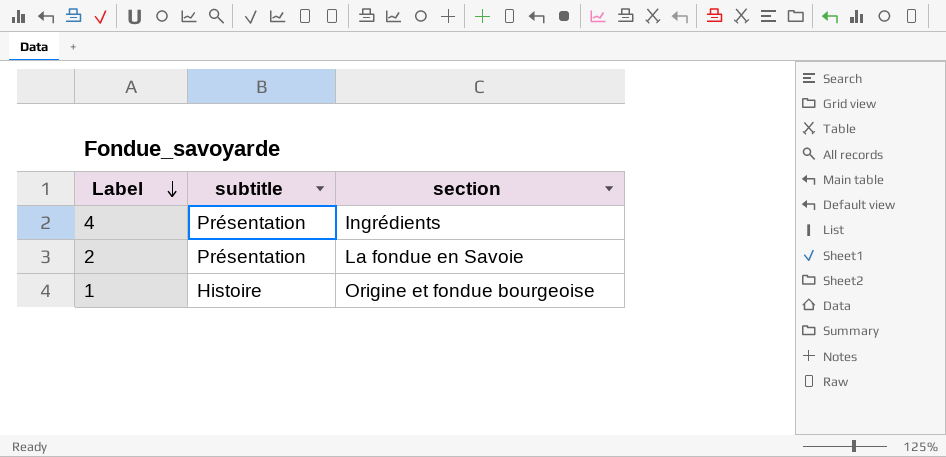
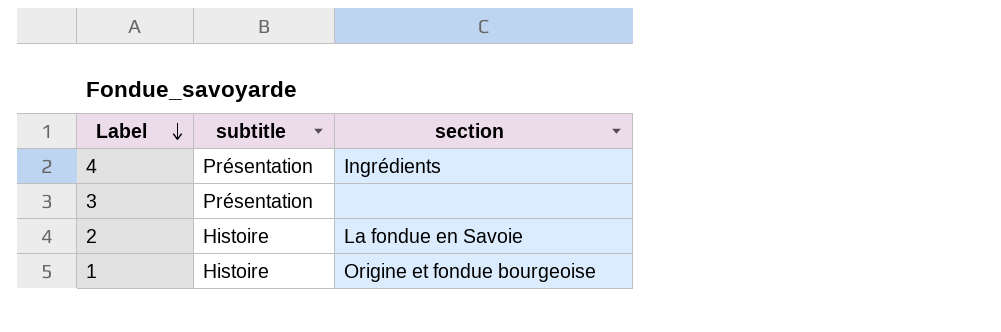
row 3: none -> Présentation | none
2 | subtitle: Présentation -> Histoire

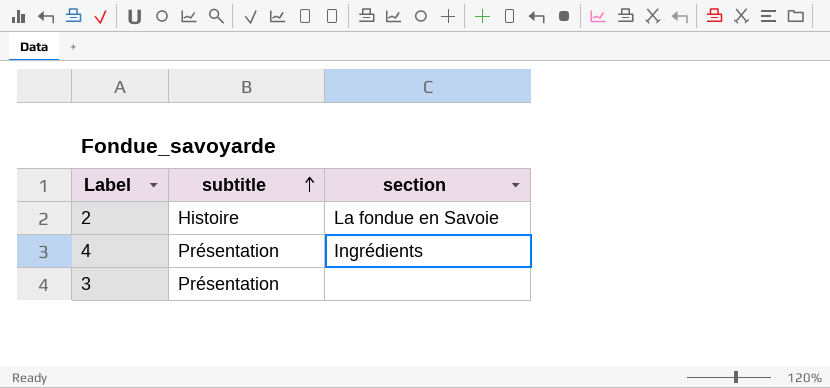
row order: Label descending -> subtitle ascending
row 1: Histoire | Origine et fondue bourgeoise -> none

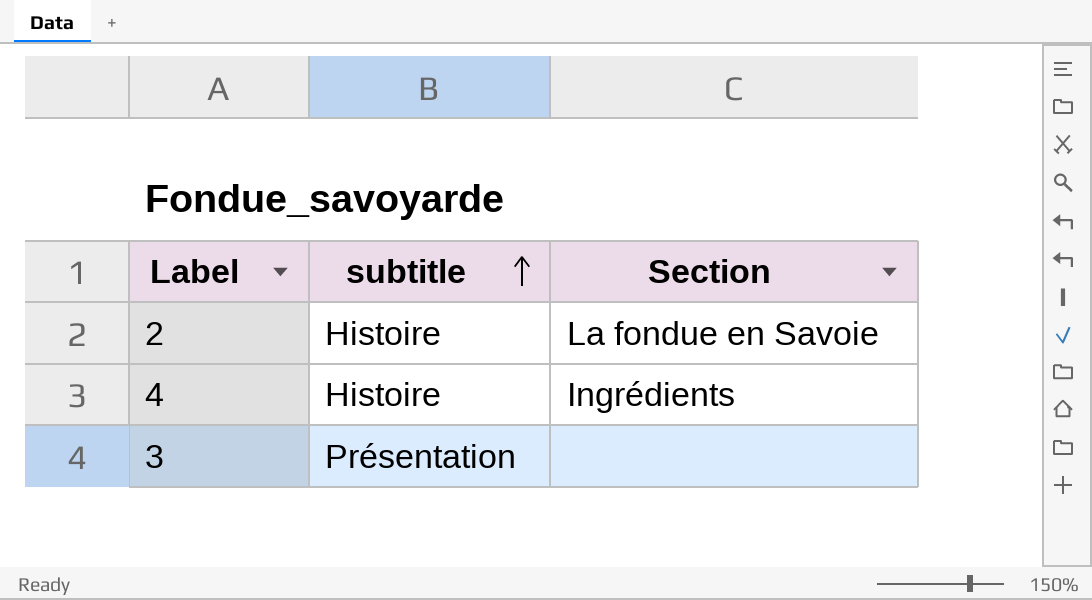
column name: section -> Section
4 | subtitle: Présentation -> Histoire

